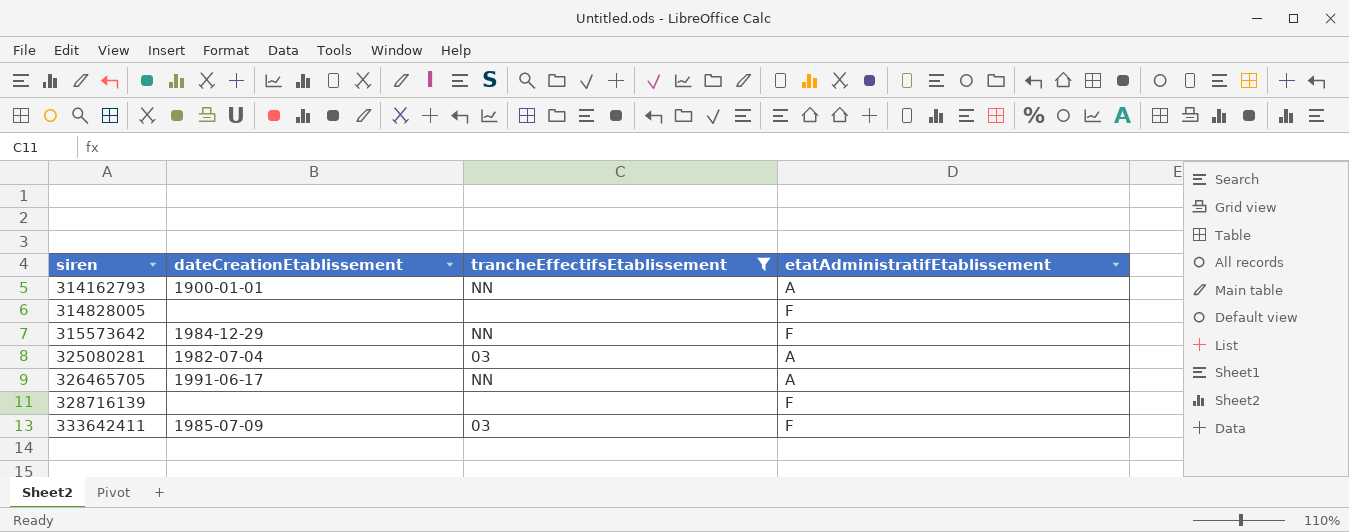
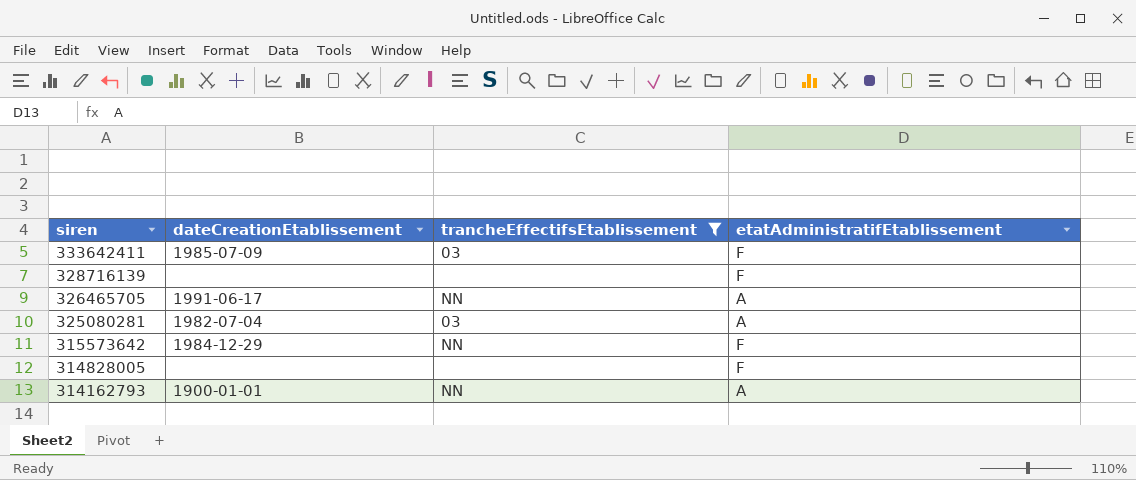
row order: siren ascending -> siren descending

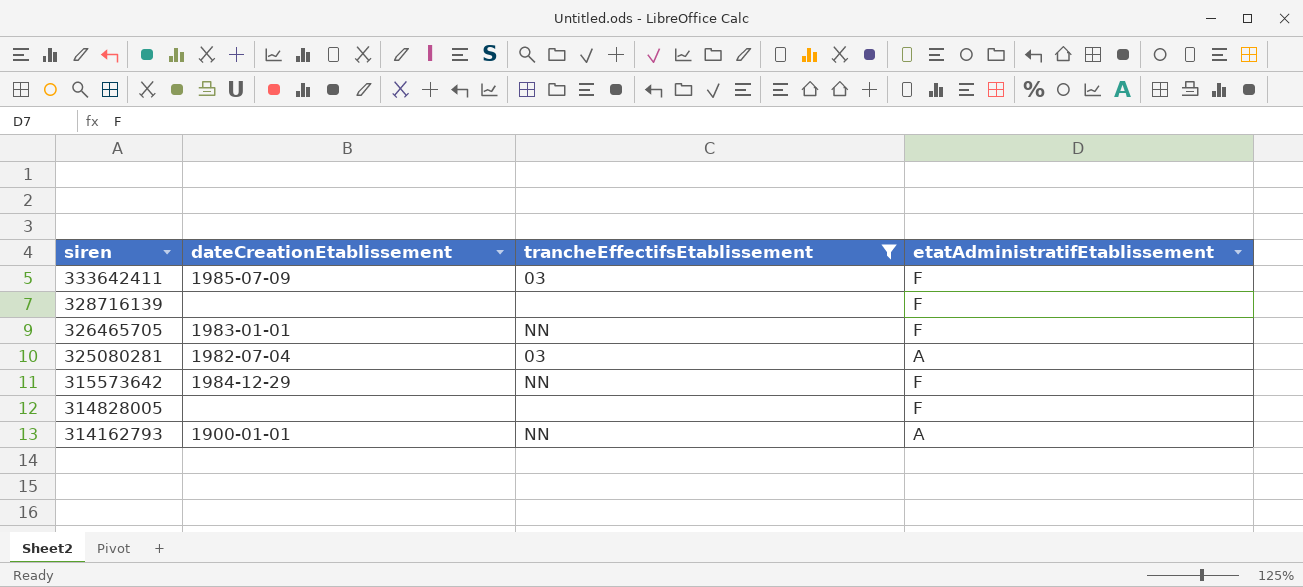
326465705 | dateCreationEtablissement: 1991-06-17 -> 1983-01-01
326465705 | etatAdministratifEtablissement: A -> F

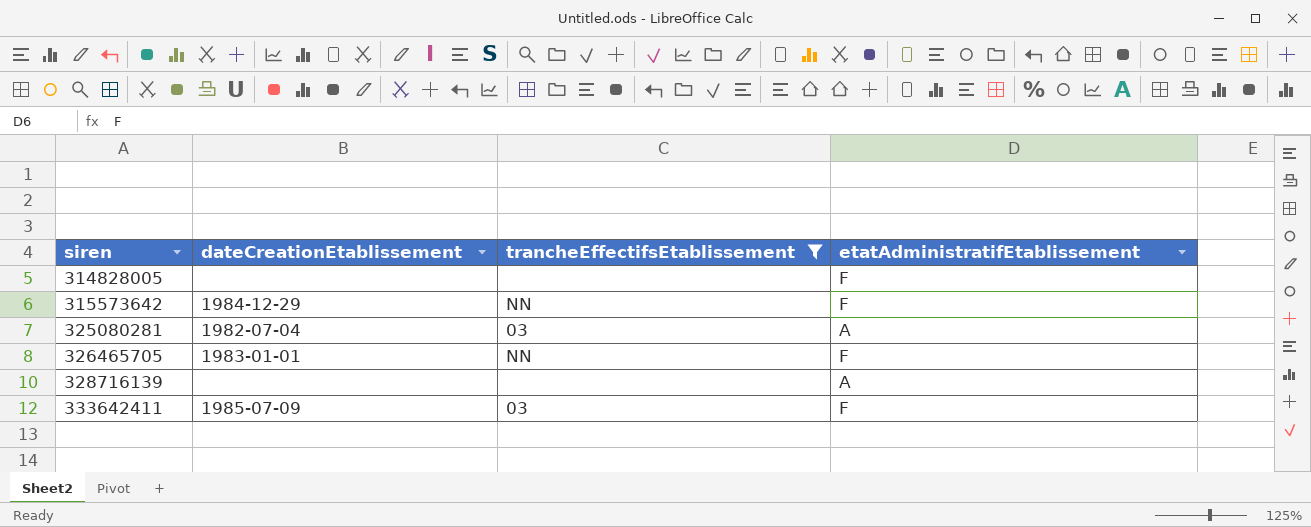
row order: siren descending -> siren ascending
row 314162793: 1900-01-01 | NN | A -> none
328716139 | etatAdministratifEtablissement: F -> A

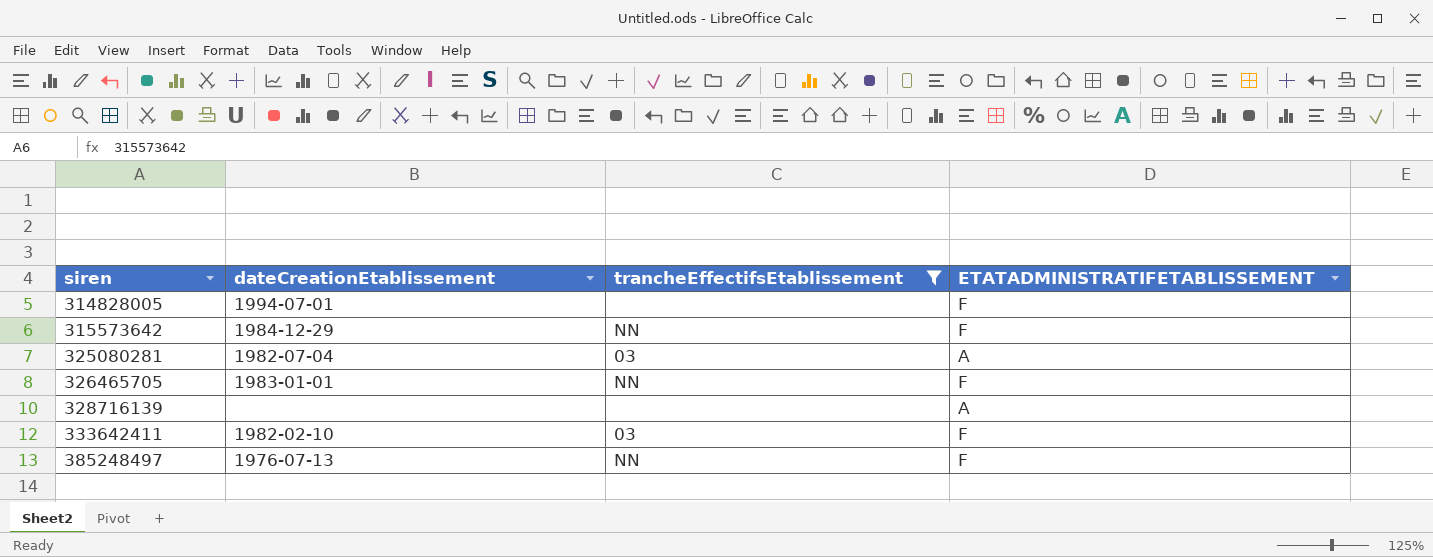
column name: etatAdministratifEtablissement -> ETATADMINISTRATIFETABLISSEMENT
314828005 | dateCreationEtablissement: none -> 1994-07-01
333642411 | dateCreationEtablissement: 1985-07-09 -> 1982-02-10
row 385248497: none -> 1976-07-13 | NN | F

